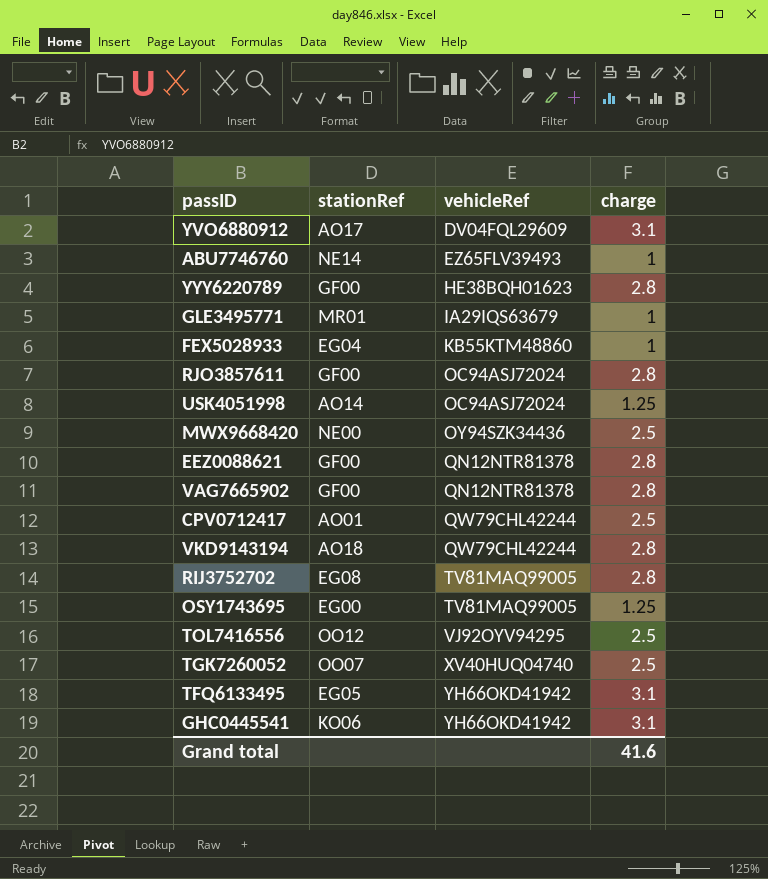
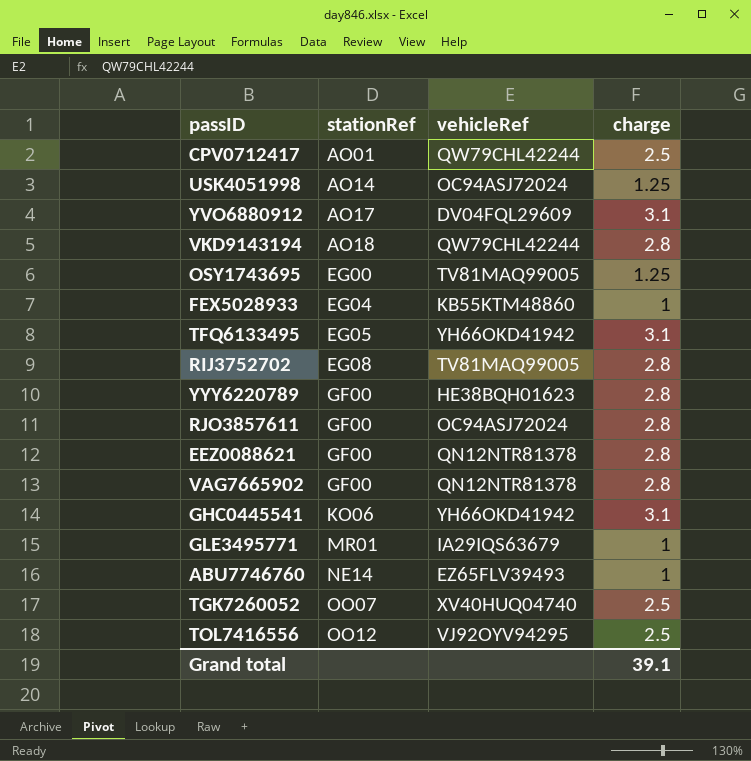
row order: vehicleRef ascending -> stationRef ascending
row MWX9668420: NE00 | OY94SZK34436 | 2.5 -> none
Grand total | charge: 41.6 -> 39.1

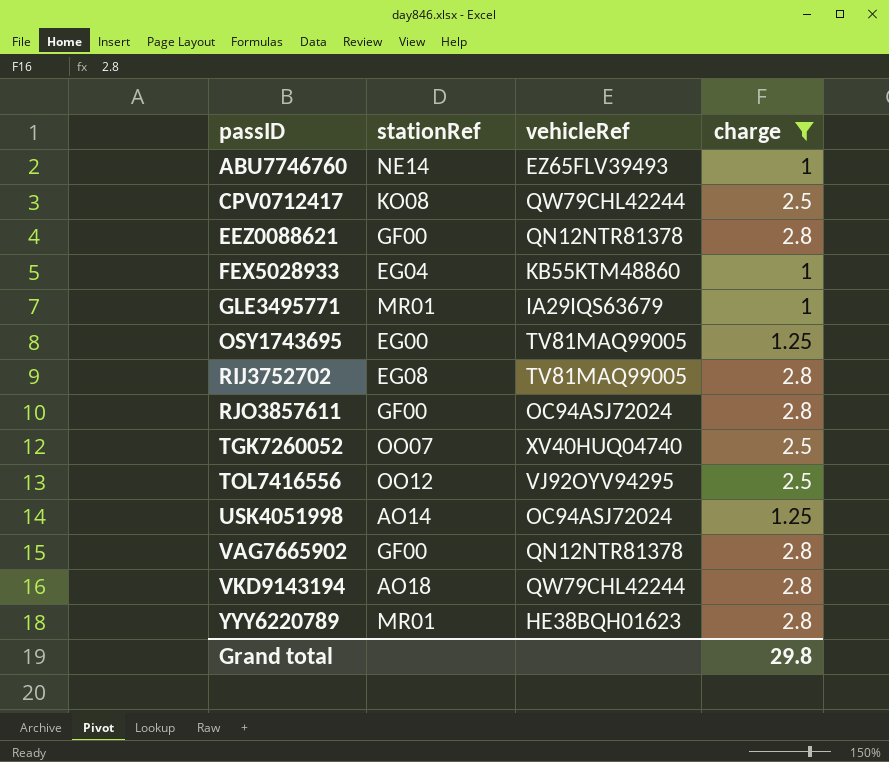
filter: none -> charge != 3.1
row order: stationRef ascending -> passID ascending
CPV0712417 | stationRef: AO01 -> KO08
YYY6220789 | stationRef: GF00 -> MR01
Grand total | charge: 39.1 -> 29.8

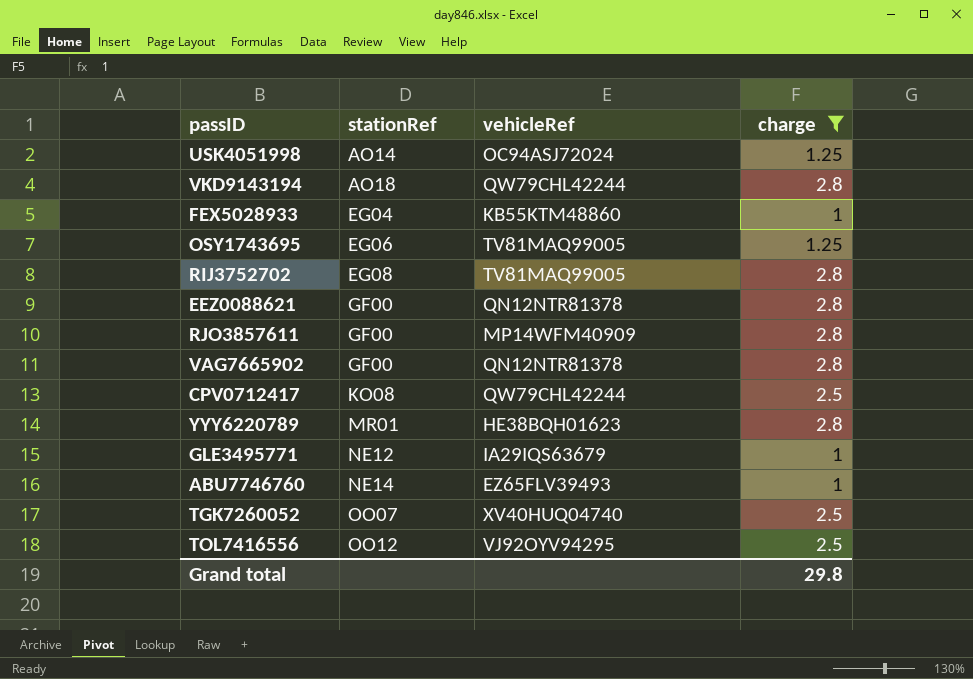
row order: passID ascending -> stationRef ascending
OSY1743695 | stationRef: EG00 -> EG06
RJO3857611 | vehicleRef: OC94ASJ72024 -> MP14WFM40909
GLE3495771 | stationRef: MR01 -> NE12

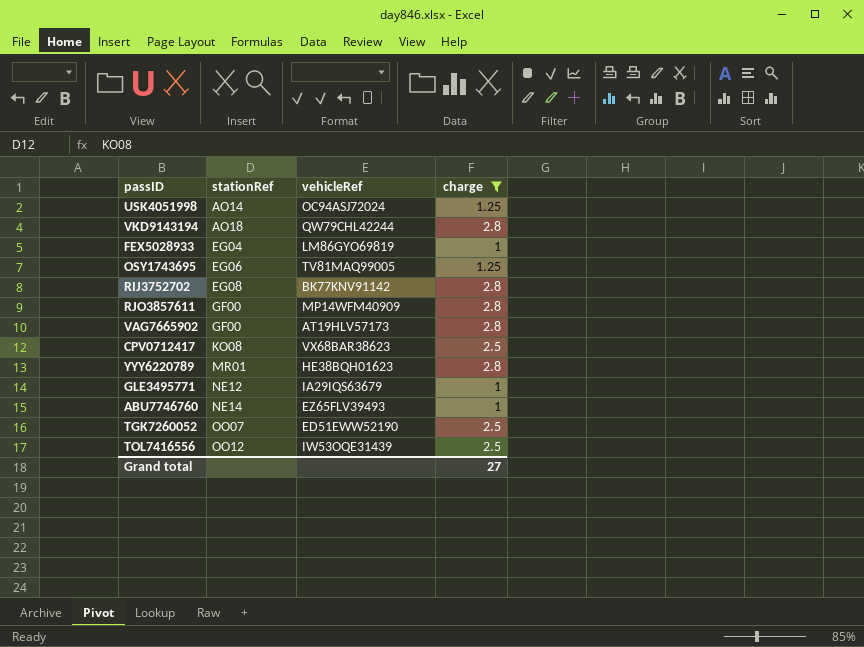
row EEZ0088621: GF00 | QN12NTR81378 | 2.8 -> none
FEX5028933 | vehicleRef: KB55KTM48860 -> LM86GYO69819
RIJ3752702 | vehicleRef: TV81MAQ99005 -> BK77KNV91142
VAG7665902 | vehicleRef: QN12NTR81378 -> AT19HLV57173
CPV0712417 | vehicleRef: QW79CHL42244 -> VX68BAR38623
TGK7260052 | vehicleRef: XV40HUQ04740 -> ED51EWW52190
TOL7416556 | vehicleRef: VJ92OYV94295 -> IW53OQE31439
Grand total | charge: 29.8 -> 27

